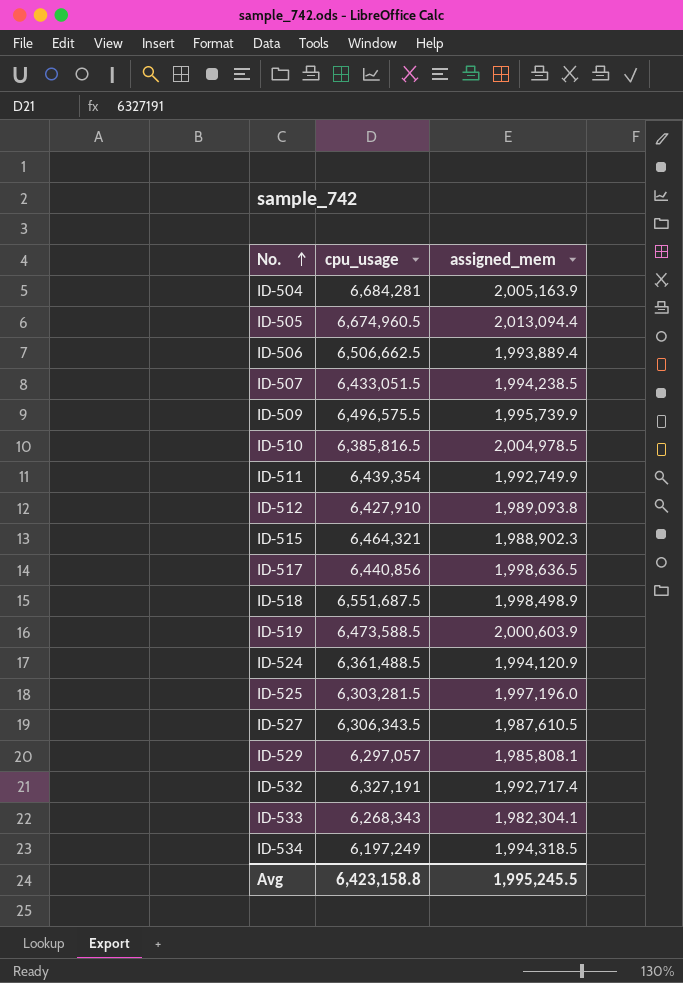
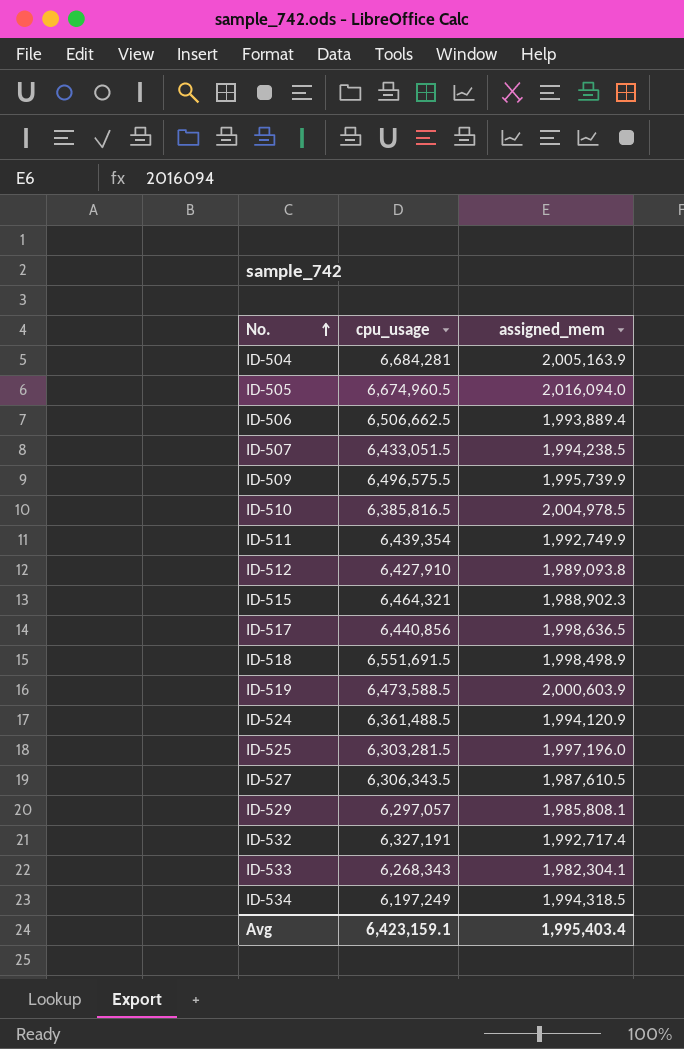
ID-505 | assigned_mem: 2,013,094.4 -> 2,016,094.0
ID-518 | cpu_usage: 6,551,687.5 -> 6,551,691.5
Avg | cpu_usage: 6,423,158.8 -> 6,423,159.1
Avg | assigned_mem: 1,995,245.5 -> 1,995,403.4

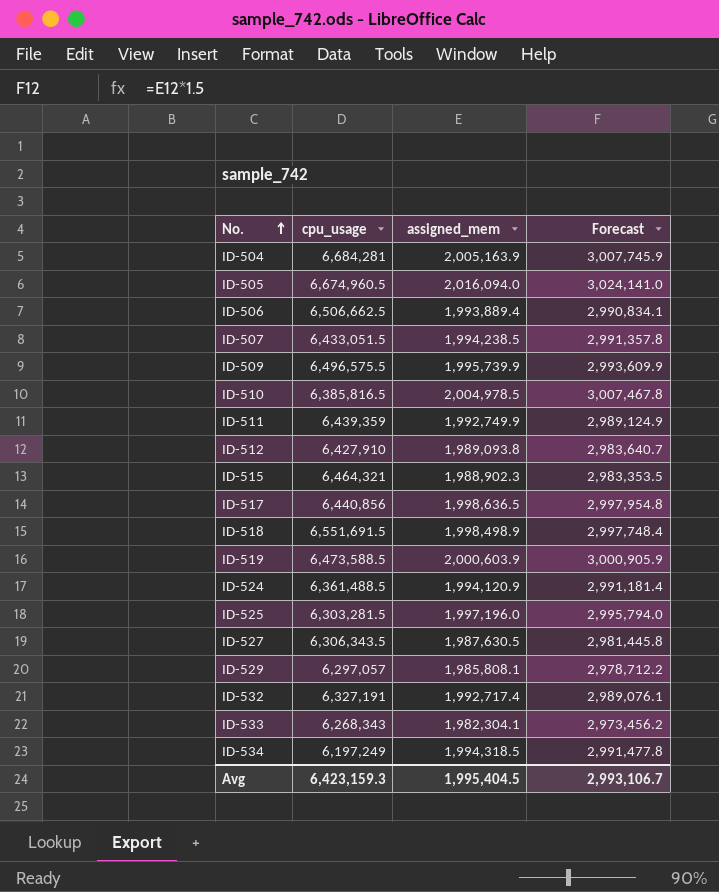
column Forecast | formula: none -> [assigned_mem] * 1.5
ID-511 | cpu_usage: 6,439,354 -> 6,439,359
ID-527 | assigned_mem: 1,987,610.5 -> 1,987,630.5
Avg | cpu_usage: 6,423,159.1 -> 6,423,159.3
Avg | assigned_mem: 1,995,403.4 -> 1,995,404.5

